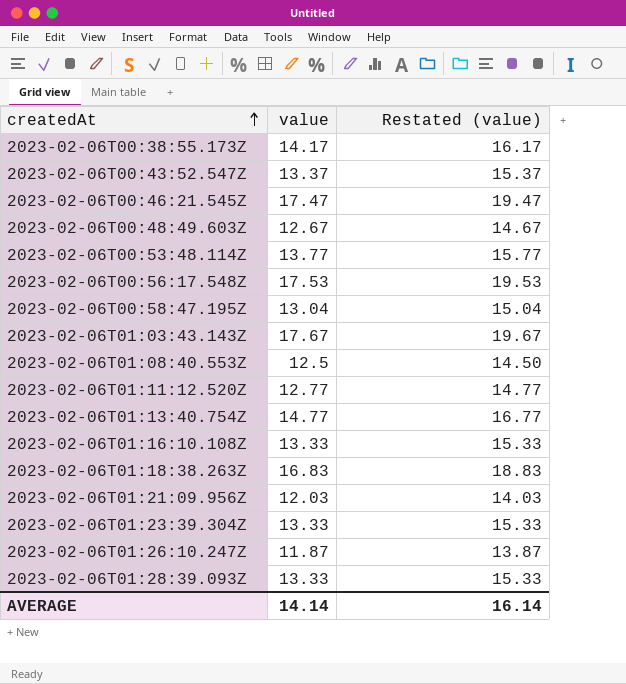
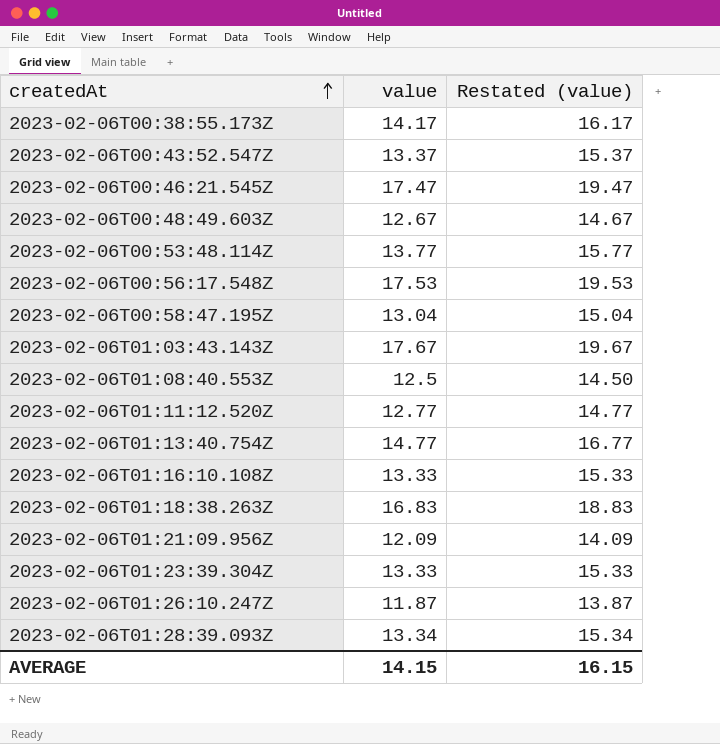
2023-02-06T01:21:09.956Z | value: 12.03 -> 12.09
2023-02-06T01:21:09.956Z | Restated (value): 14.03 -> 14.09
2023-02-06T01:28:39.093Z | value: 13.33 -> 13.34
2023-02-06T01:28:39.093Z | Restated (value): 15.33 -> 15.34
AVERAGE | value: 14.14 -> 14.15
AVERAGE | Restated (value): 16.14 -> 16.15

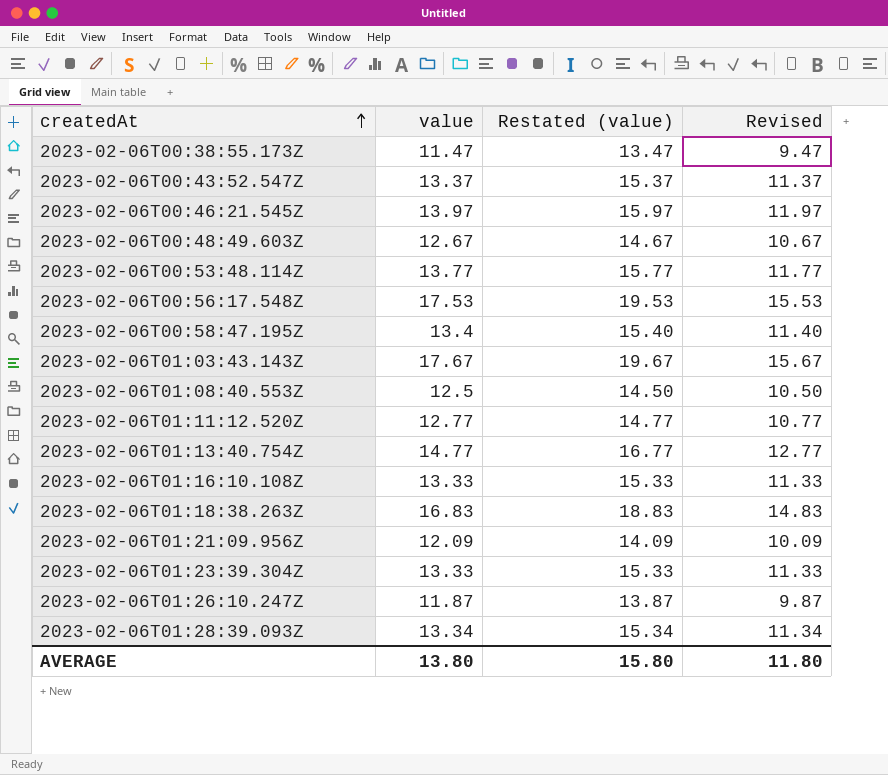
column Revised | formula: none -> [value] - 2
2023-02-06T00:38:55.173Z | value: 14.17 -> 11.47
2023-02-06T00:38:55.173Z | Restated (value): 16.17 -> 13.47
2023-02-06T00:46:21.545Z | value: 17.47 -> 13.97
2023-02-06T00:46:21.545Z | Restated (value): 19.47 -> 15.97
2023-02-06T00:58:47.195Z | value: 13.04 -> 13.4
2023-02-06T00:58:47.195Z | Restated (value): 15.04 -> 15.40
AVERAGE | value: 14.15 -> 13.80
AVERAGE | Restated (value): 16.15 -> 15.80

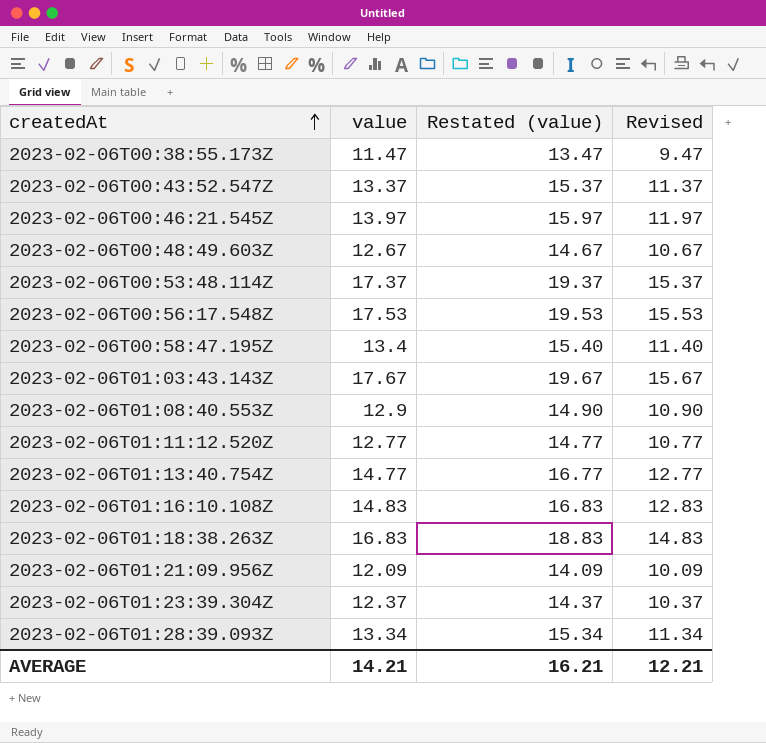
row 2023-02-06T01:26:10.247Z: 11.87 | 13.87 | 9.87 -> none
2023-02-06T00:53:48.114Z | value: 13.77 -> 17.37
2023-02-06T00:53:48.114Z | Restated (value): 15.77 -> 19.37
2023-02-06T00:53:48.114Z | Revised: 11.77 -> 15.37
2023-02-06T01:08:40.553Z | value: 12.5 -> 12.9
2023-02-06T01:08:40.553Z | Restated (value): 14.50 -> 14.90
2023-02-06T01:08:40.553Z | Revised: 10.50 -> 10.90
2023-02-06T01:16:10.108Z | value: 13.33 -> 14.83
2023-02-06T01:16:10.108Z | Restated (value): 15.33 -> 16.83
2023-02-06T01:16:10.108Z | Revised: 11.33 -> 12.83
2023-02-06T01:23:39.304Z | value: 13.33 -> 12.37
2023-02-06T01:23:39.304Z | Restated (value): 15.33 -> 14.37
2023-02-06T01:23:39.304Z | Revised: 11.33 -> 10.37
AVERAGE | value: 13.80 -> 14.21
AVERAGE | Restated (value): 15.80 -> 16.21
AVERAGE | Revised: 11.80 -> 12.21

